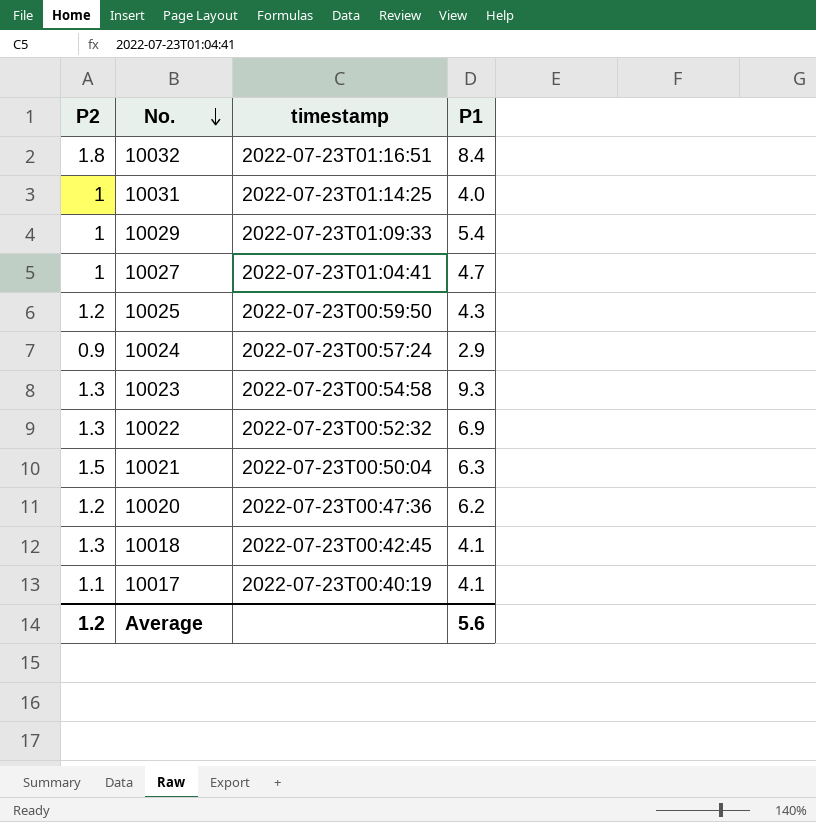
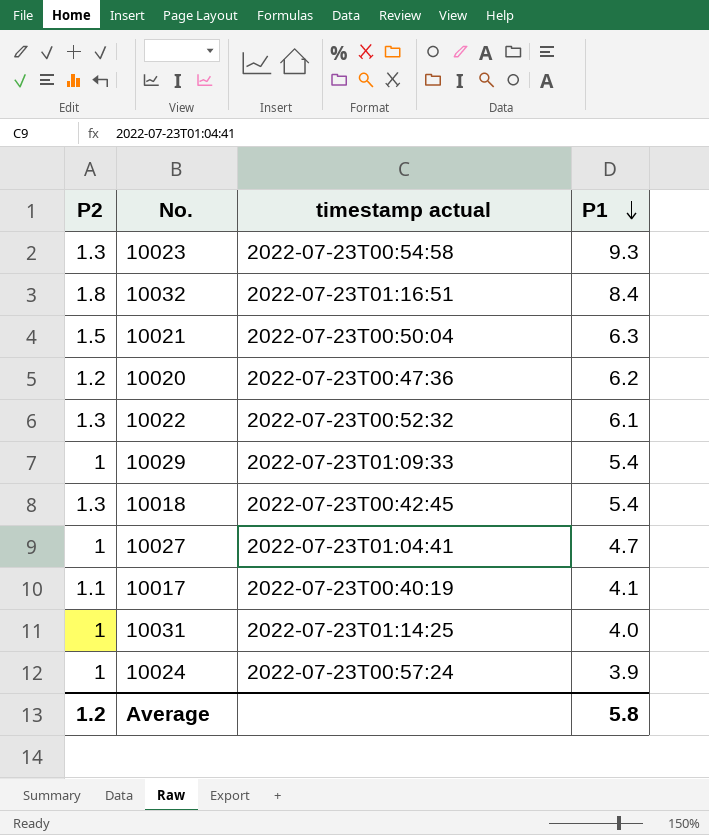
row order: No. descending -> P1 descending
column name: timestamp -> timestamp actual
row 10025: 1.2 | 2022-07-23T00:59:50 | 4.3 -> none
10022 | P1: 6.9 -> 6.1
10018 | P1: 4.1 -> 5.4
10024 | P2: 0.9 -> 1
10024 | P1: 2.9 -> 3.9
Average | P1: 5.6 -> 5.8

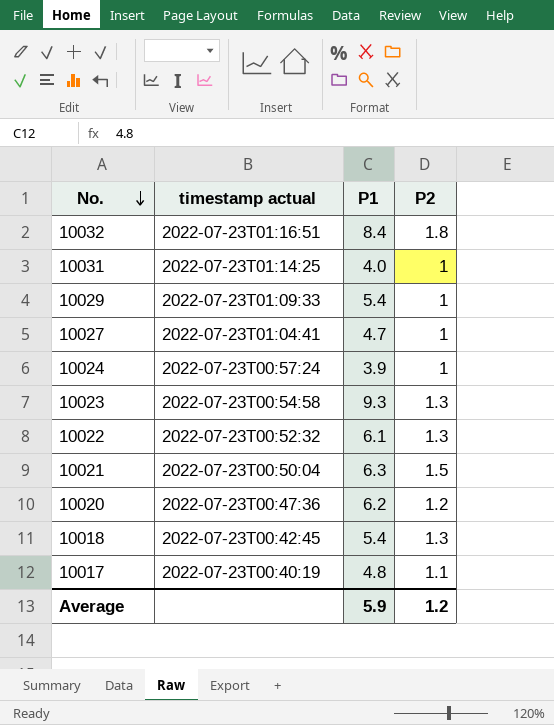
row order: P1 descending -> No. descending
column P2 | position: 1 -> 4
10017 | P1: 4.1 -> 4.8
Average | P1: 5.8 -> 5.9

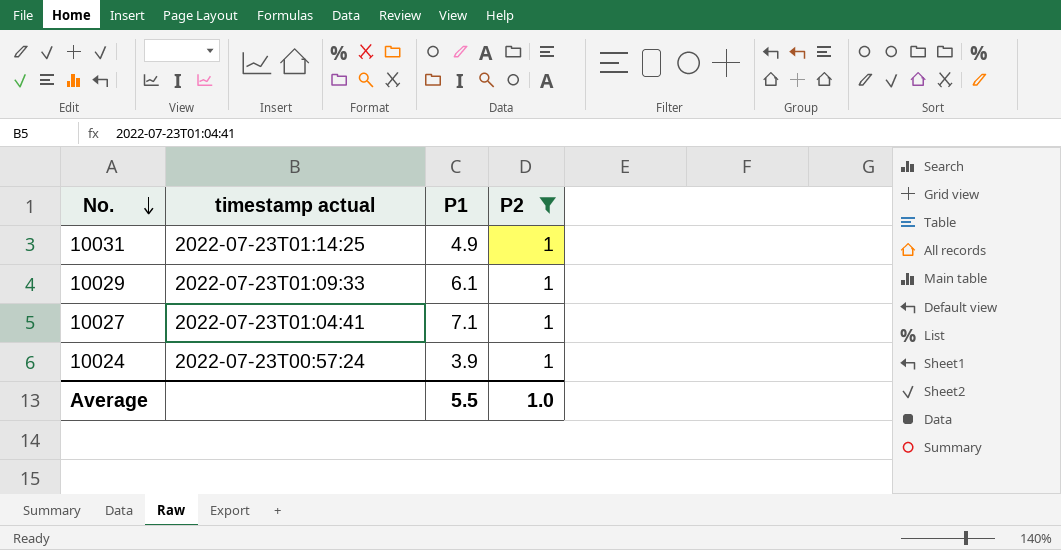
filter: none -> P2 = 1
10031 | P1: 4.0 -> 4.9
10029 | P1: 5.4 -> 6.1
10027 | P1: 4.7 -> 7.1
Average | P1: 5.9 -> 5.5
Average | P2: 1.2 -> 1.0

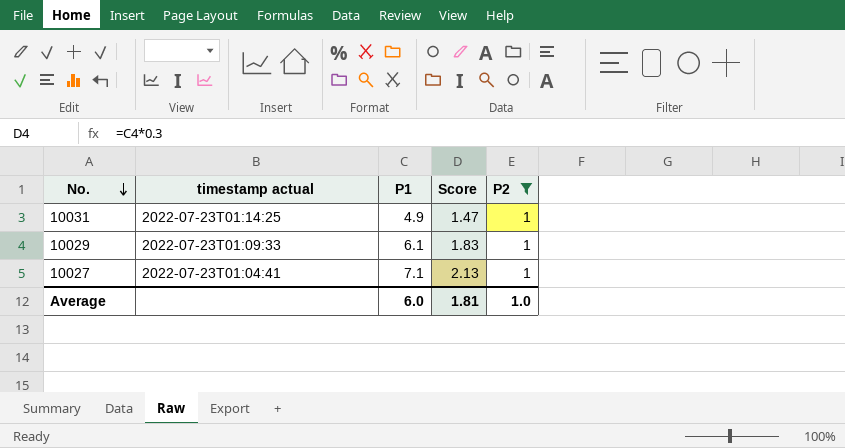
column Score | formula: none -> [P1] * 0.3
row 10024: 2022-07-23T00:57:24 | 3.9 | 1 -> none
Average | P1: 5.5 -> 6.0

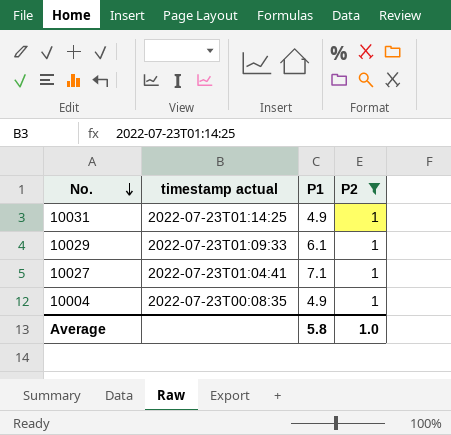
column Score | formula: [P1] * 0.3 -> none
row 10004: none -> 2022-07-23T00:08:35 | 4.9 | 1
Average | P1: 6.0 -> 5.8

